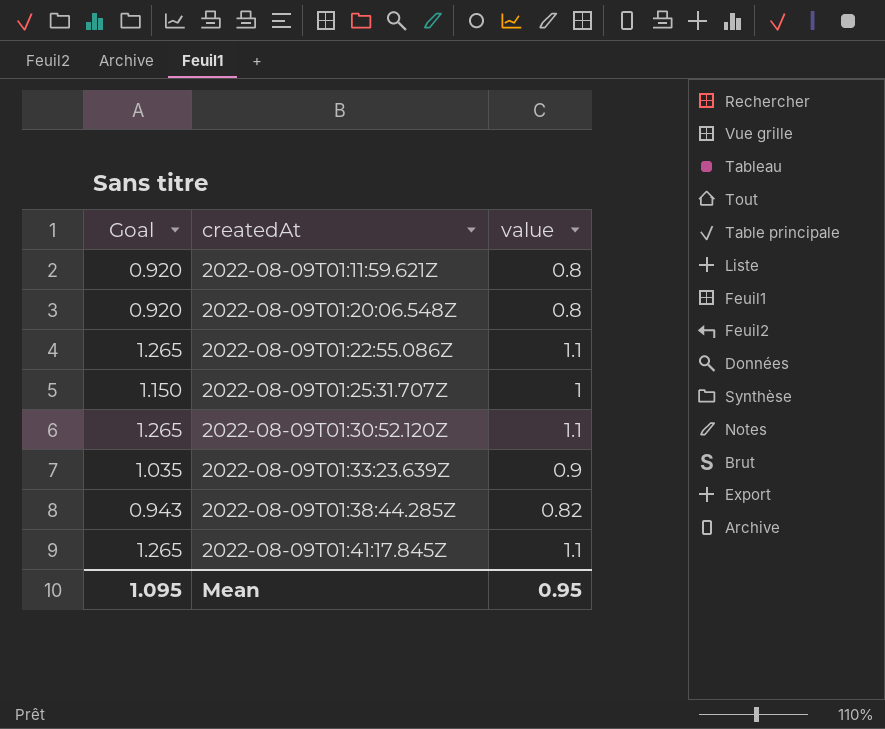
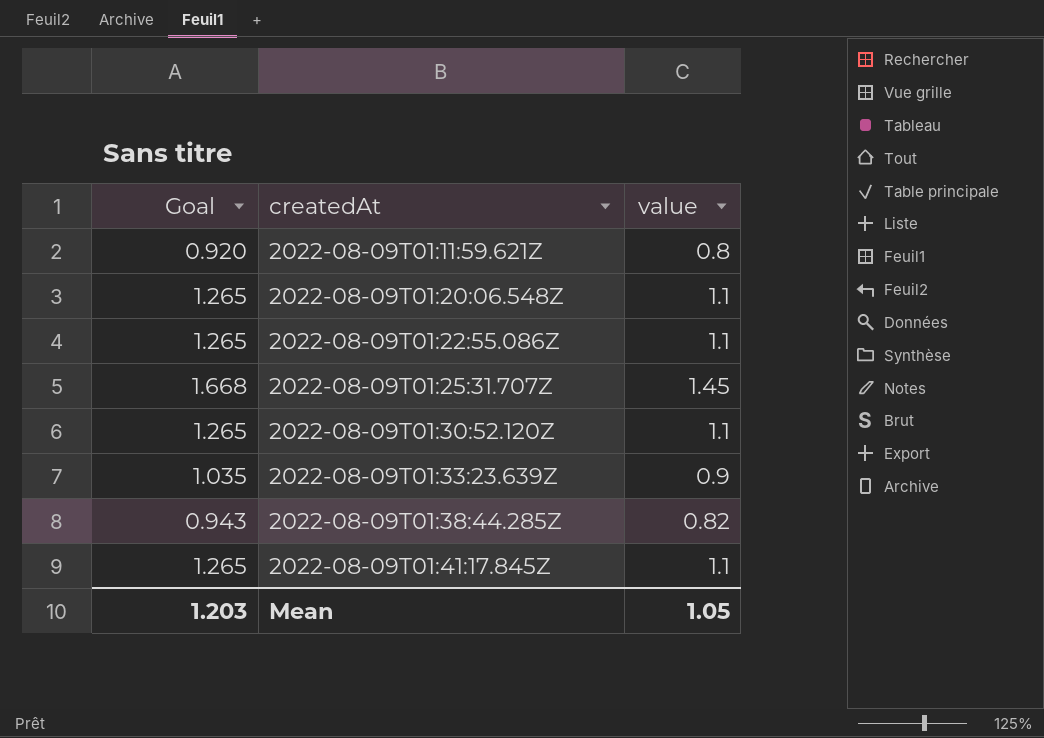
2022-08-09T01:20:06.548Z | Goal: 0.920 -> 1.265
2022-08-09T01:20:06.548Z | value: 0.8 -> 1.1
2022-08-09T01:25:31.707Z | Goal: 1.150 -> 1.668
2022-08-09T01:25:31.707Z | value: 1 -> 1.45
Mean | Goal: 1.095 -> 1.203
Mean | value: 0.95 -> 1.05

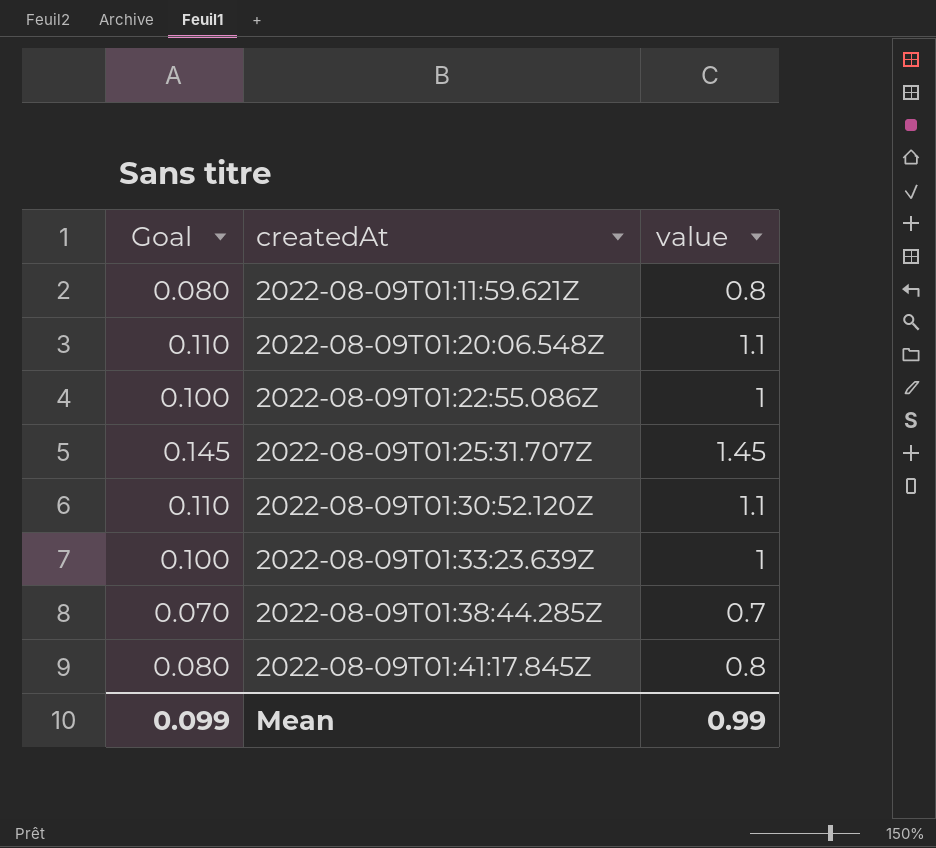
column Goal | formula: [value] * 1.15 -> [value] * 0.1
2022-08-09T01:22:55.086Z | value: 1.1 -> 1
2022-08-09T01:33:23.639Z | value: 0.9 -> 1
2022-08-09T01:38:44.285Z | value: 0.82 -> 0.7
2022-08-09T01:41:17.845Z | value: 1.1 -> 0.8
Mean | Goal: 1.203 -> 0.099
Mean | value: 1.05 -> 0.99

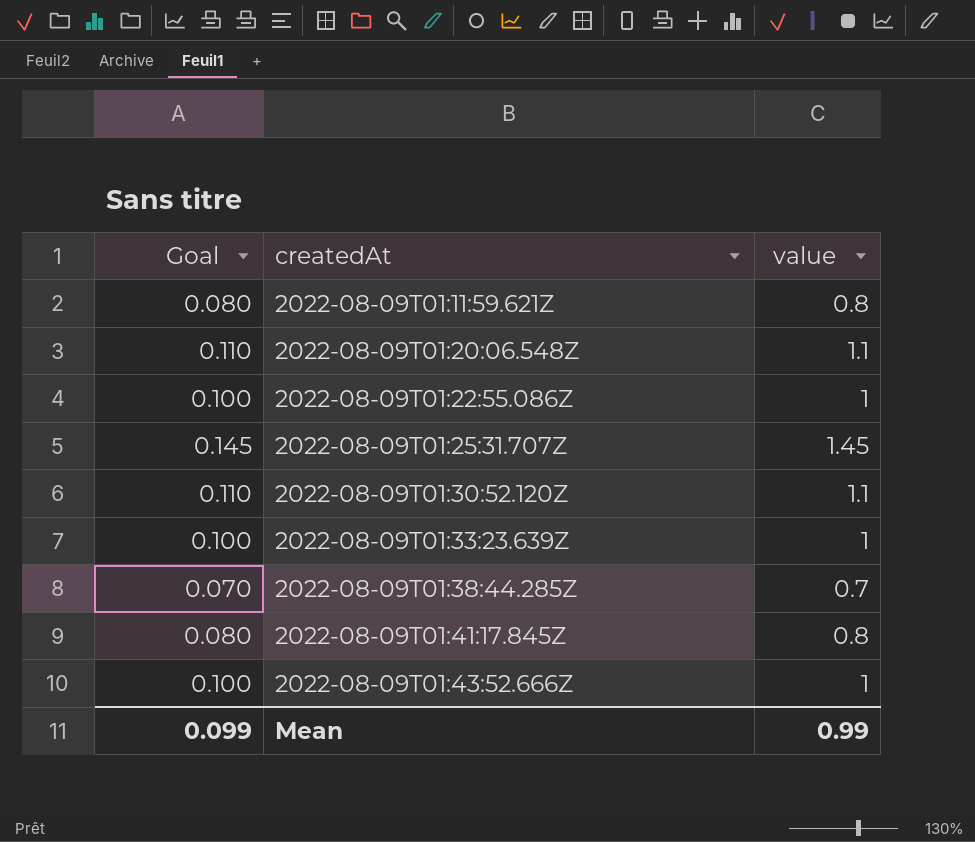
row 2022-08-09T01:43:52.666Z: none -> 0.100 | 1

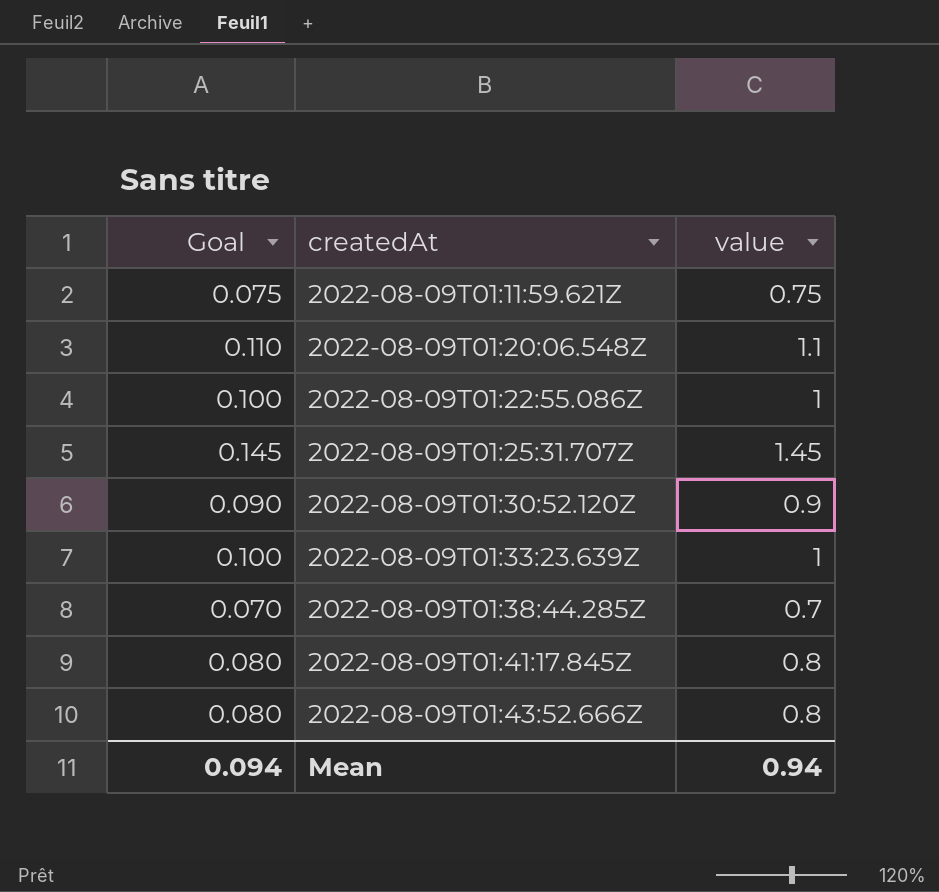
2022-08-09T01:11:59.621Z | Goal: 0.080 -> 0.075
2022-08-09T01:11:59.621Z | value: 0.8 -> 0.75
2022-08-09T01:30:52.120Z | Goal: 0.110 -> 0.090
2022-08-09T01:30:52.120Z | value: 1.1 -> 0.9
2022-08-09T01:43:52.666Z | Goal: 0.100 -> 0.080
2022-08-09T01:43:52.666Z | value: 1 -> 0.8
Mean | Goal: 0.099 -> 0.094
Mean | value: 0.99 -> 0.94

